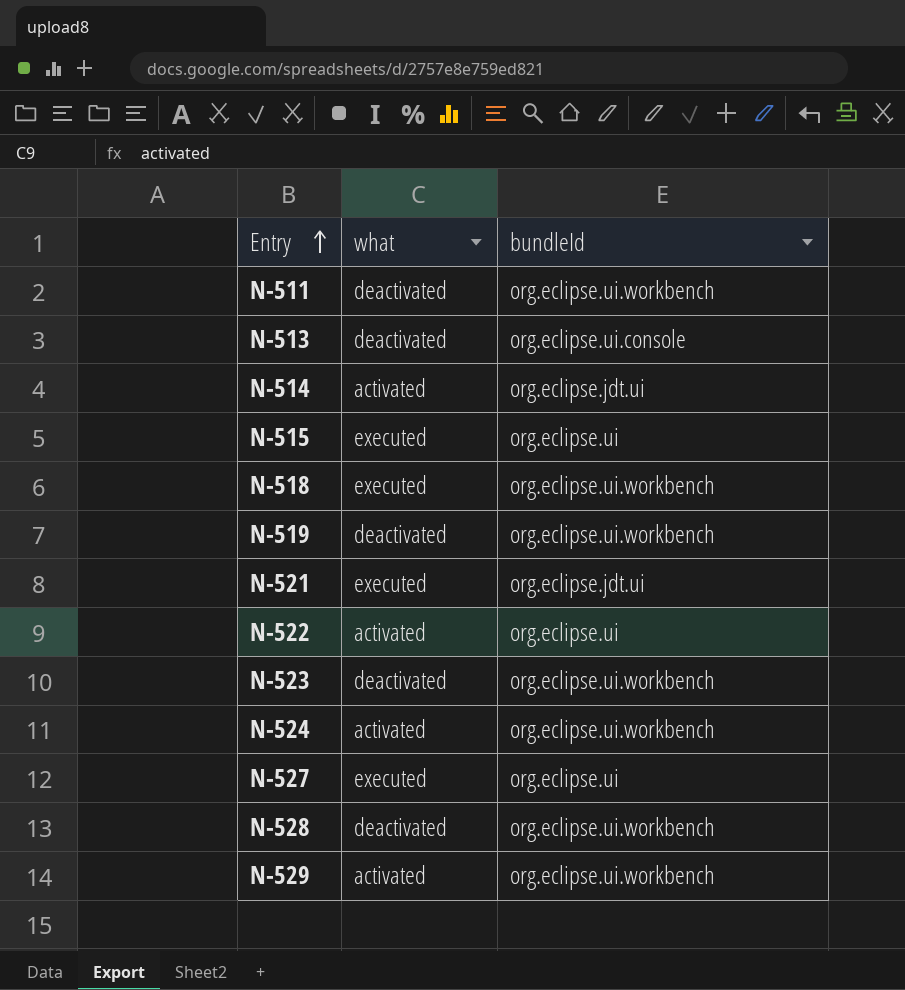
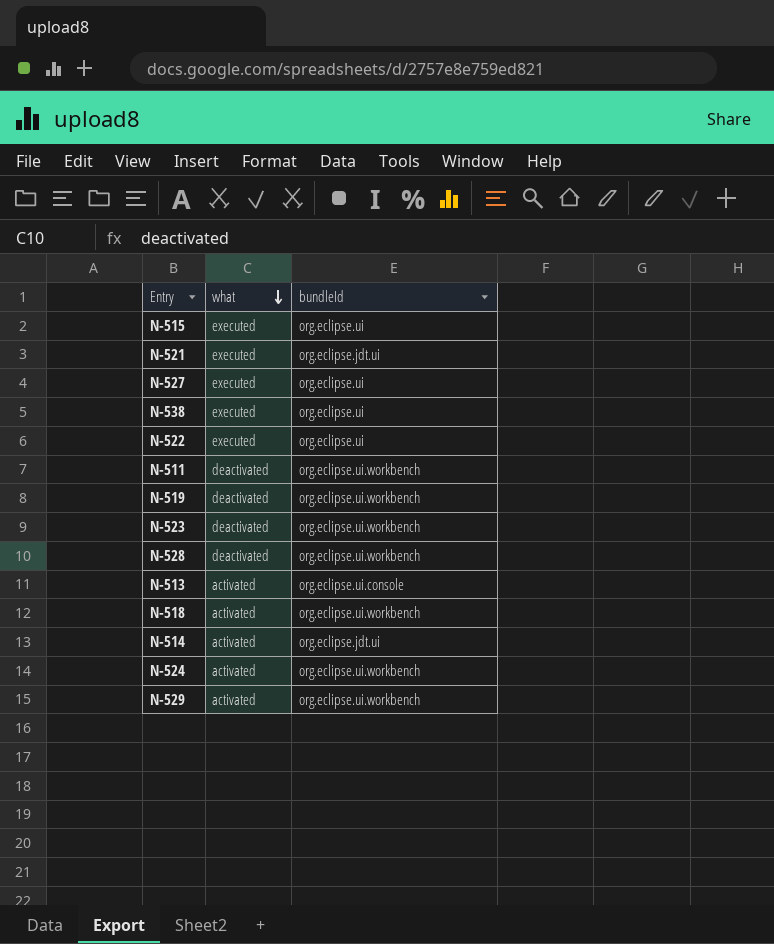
row order: Entry ascending -> what descending
row N-538: none -> executed | org.eclipse.ui
N-522 | what: activated -> executed
N-513 | what: deactivated -> activated
N-518 | what: executed -> activated

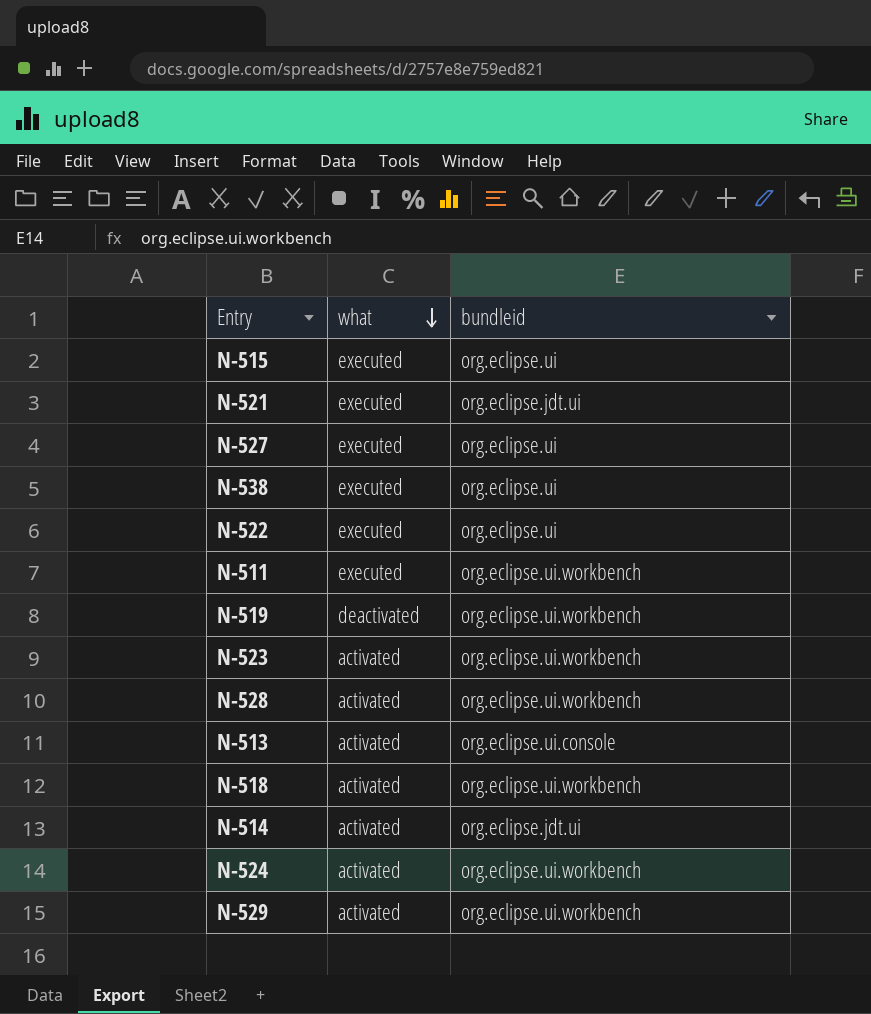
column name: bundleId -> bundleid
N-511 | what: deactivated -> executed
N-523 | what: deactivated -> activated
N-528 | what: deactivated -> activated

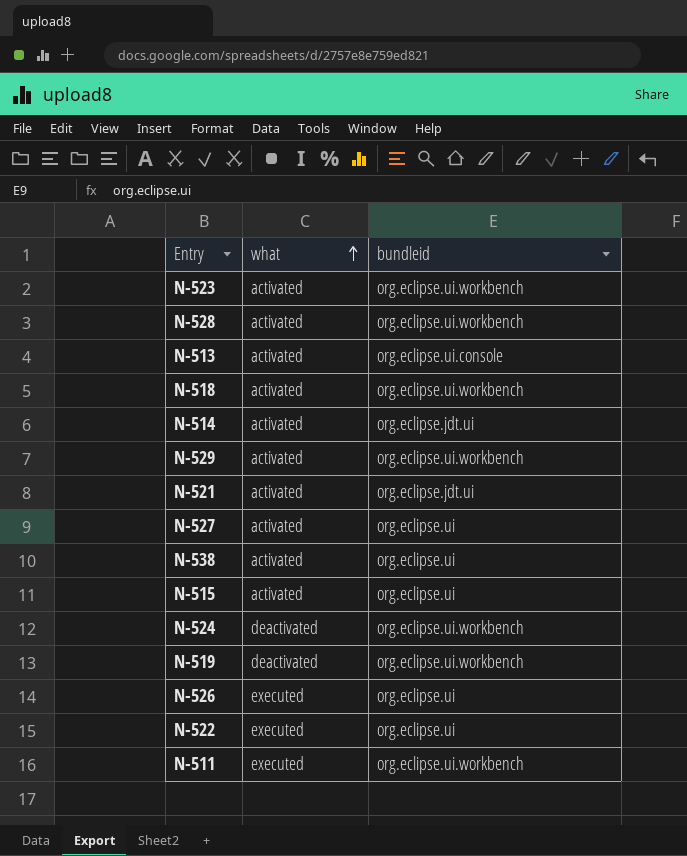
row order: what descending -> what ascending
N-521 | what: executed -> activated
N-527 | what: executed -> activated
N-538 | what: executed -> activated
N-515 | what: executed -> activated
N-524 | what: activated -> deactivated
row N-526: none -> executed | org.eclipse.ui

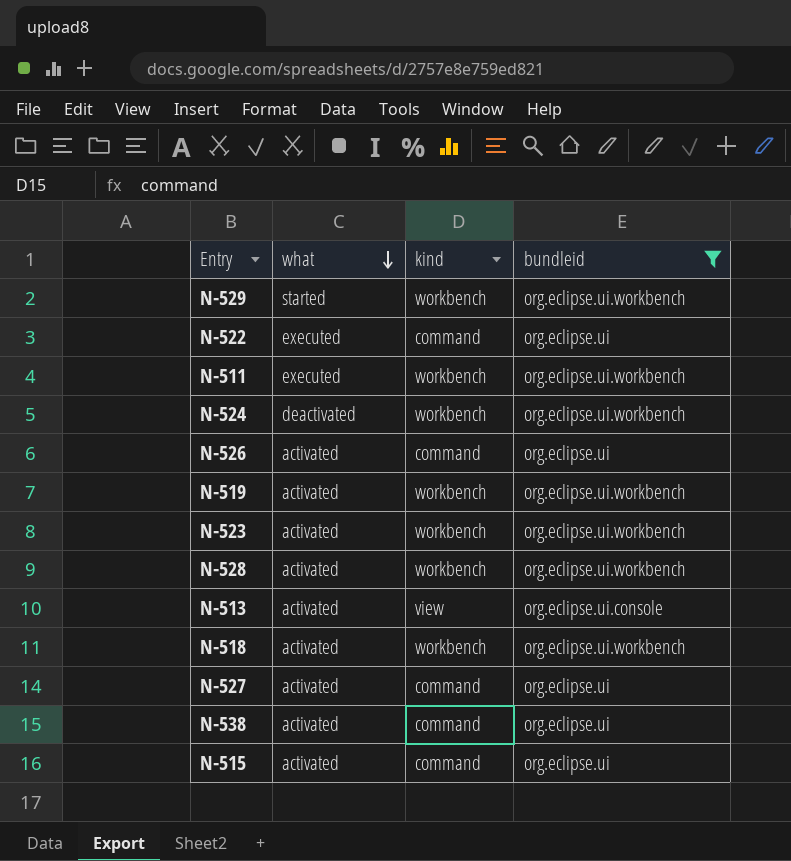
filter: none -> bundleid != org.eclipse.jdt.ui
row order: what ascending -> what descending
column kind | position: none -> 3
N-529 | what: activated -> started
N-526 | what: executed -> activated
N-519 | what: deactivated -> activated

